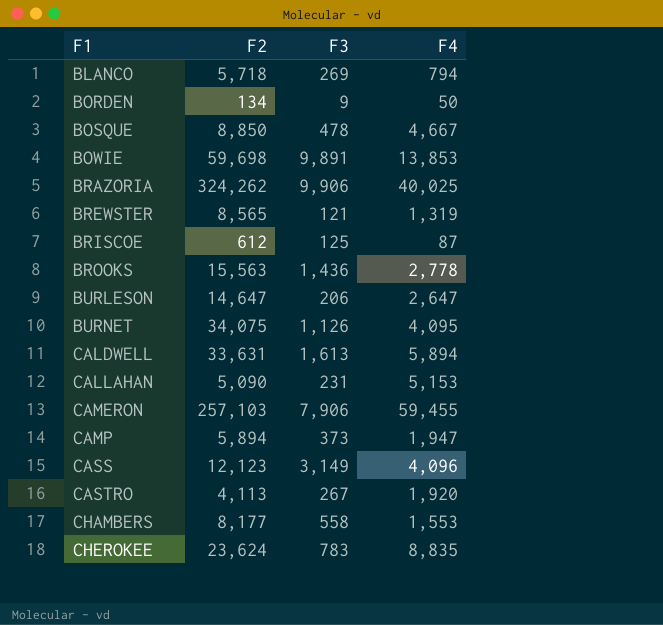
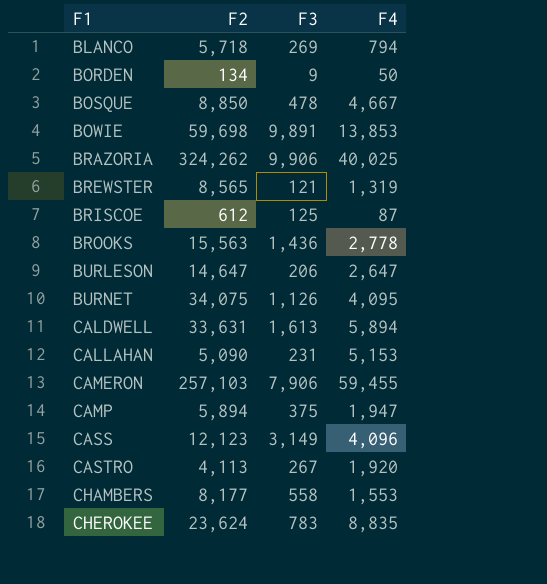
CAMP | F3: 373 -> 375

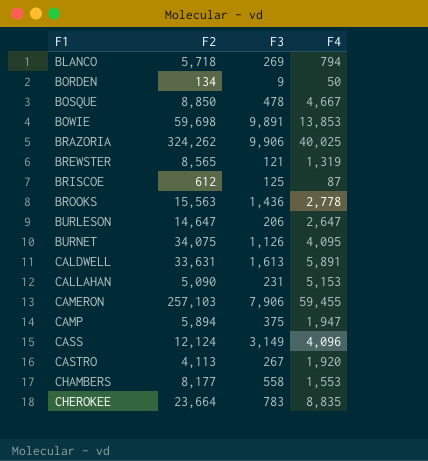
CALDWELL | F4: 5,894 -> 5,891
CASS | F2: 12,123 -> 12,124
CHEROKEE | F2: 23,624 -> 23,664

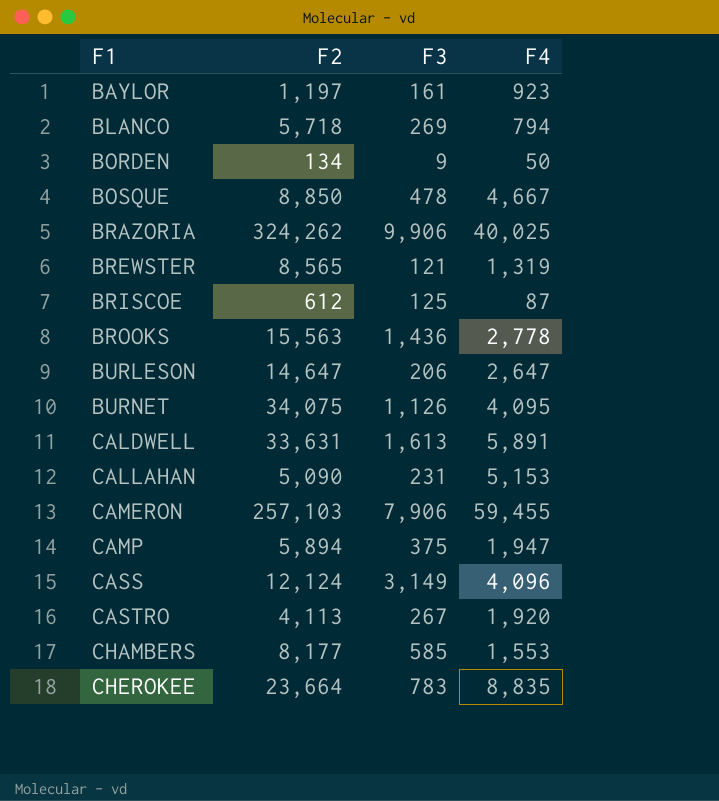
row BOWIE: 59,698 | 9,891 | 13,853 -> none
row BAYLOR: none -> 1,197 | 161 | 923
CHAMBERS | F3: 558 -> 585

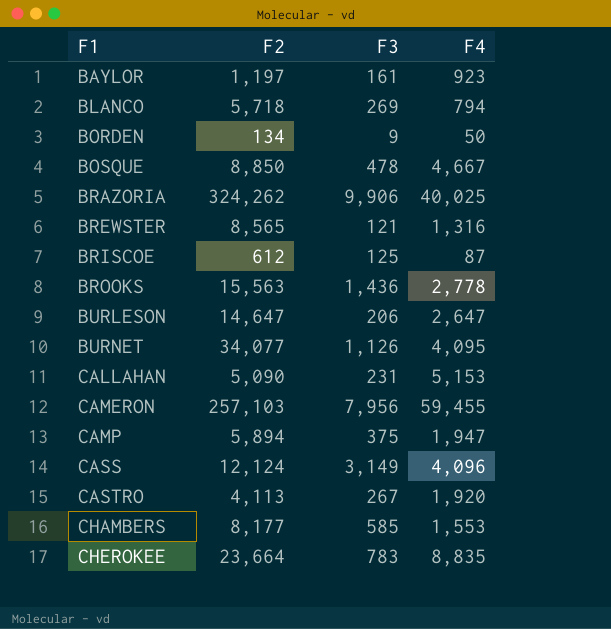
row CALDWELL: 33,631 | 1,613 | 5,891 -> none
BREWSTER | F4: 1,319 -> 1,316
BURNET | F2: 34,075 -> 34,077
CAMERON | F3: 7,906 -> 7,956

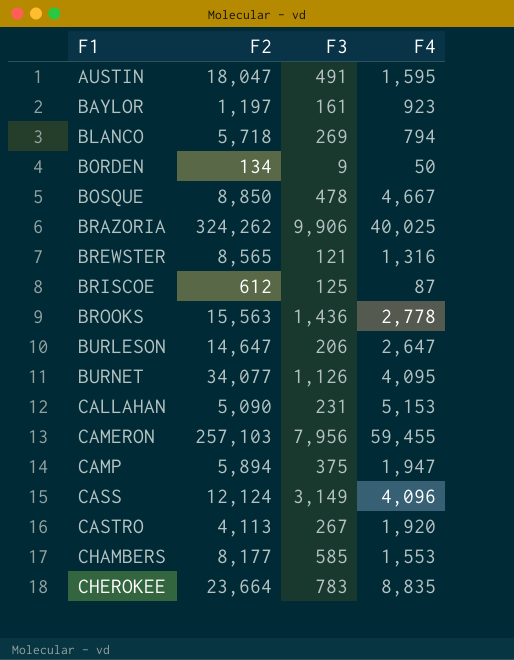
row AUSTIN: none -> 18,047 | 491 | 1,595

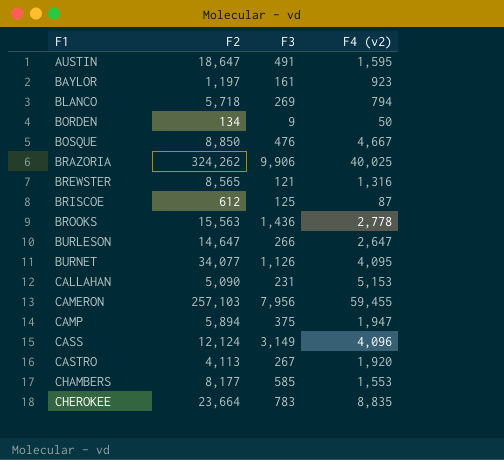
column name: F4 -> F4 (v2)
AUSTIN | F2: 18,047 -> 18,647
BOSQUE | F3: 478 -> 476
BURLESON | F3: 206 -> 266

